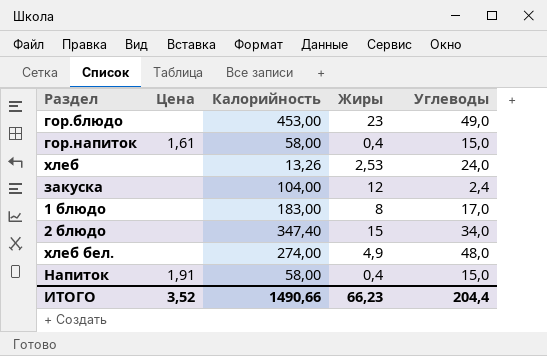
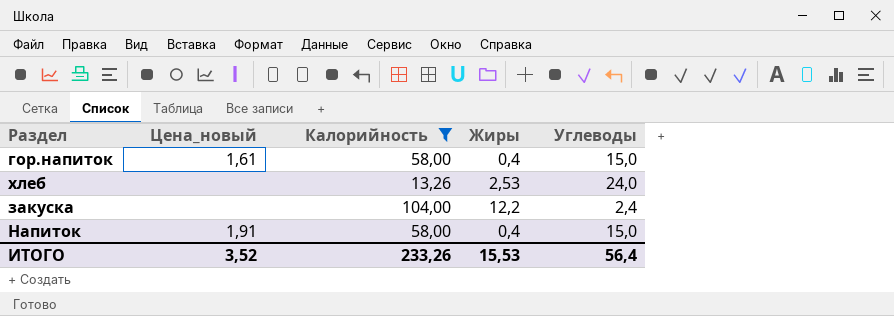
filter: none -> Калорийность <= 104,00
column name: Цена -> Цена_новый
закуска | Жиры: 12 -> 12,2
ИТОГО | Калорийность: 1490,66 -> 233,26
ИТОГО | Жиры: 66,23 -> 15,53
ИТОГО | Углеводы: 204,4 -> 56,4

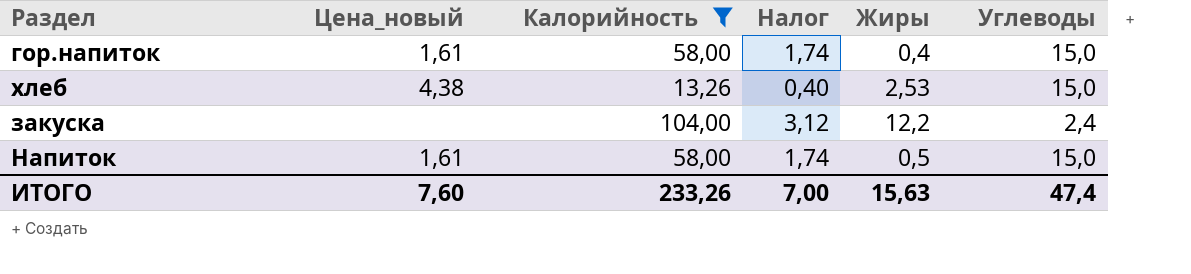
column Налог | formula: none -> [Калорийность] * 0,03
хлеб | Цена_новый: none -> 4,38
хлеб | Углеводы: 24,0 -> 15,0
Напиток | Цена_новый: 1,91 -> 1,61
Напиток | Жиры: 0,4 -> 0,5
ИТОГО | Цена_новый: 3,52 -> 7,60
ИТОГО | Жиры: 15,53 -> 15,63
ИТОГО | Углеводы: 56,4 -> 47,4

